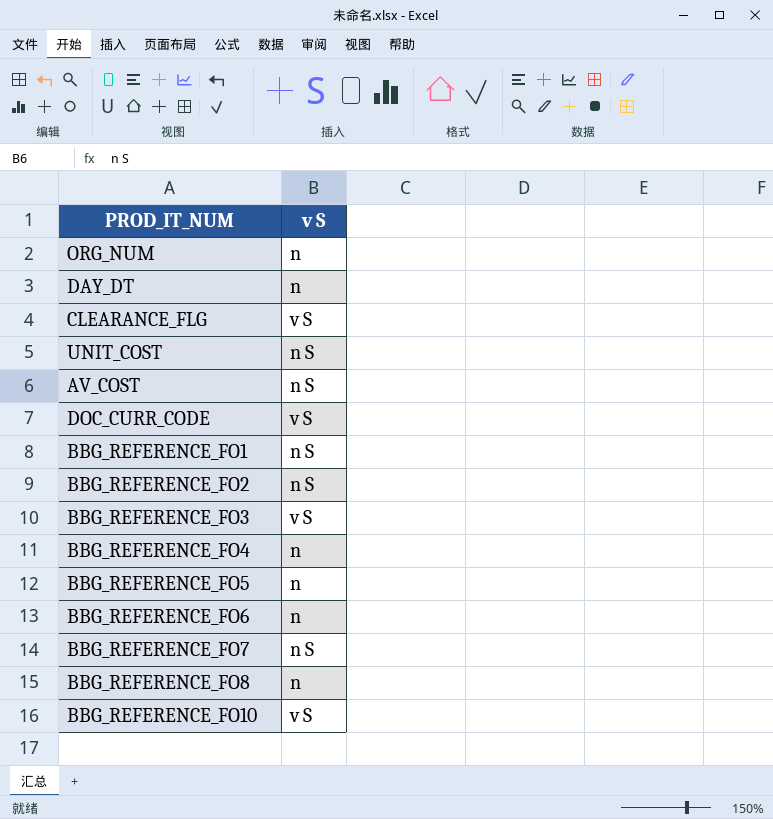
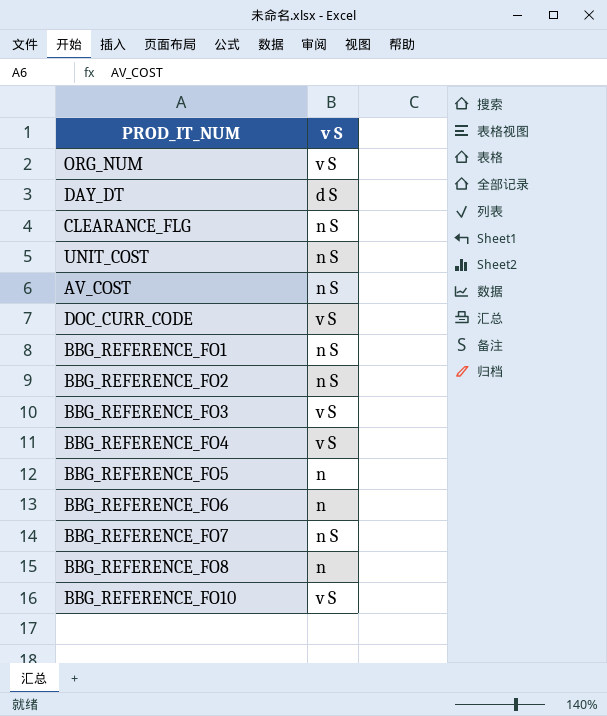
ORG_NUM | v S: n -> v S
DAY_DT | v S: n -> d S
CLEARANCE_FLG | v S: v S -> n S
BBG_REFERENCE_FO4 | v S: n -> v S

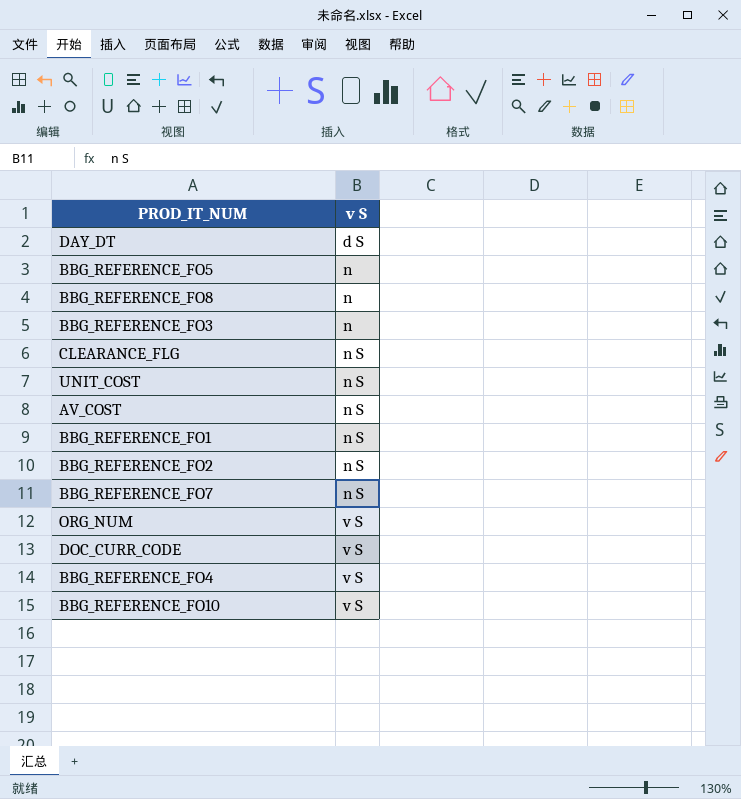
row order: none -> v S ascending
row BBG_REFERENCE_FO6: n -> none
BBG_REFERENCE_FO3 | v S: v S -> n

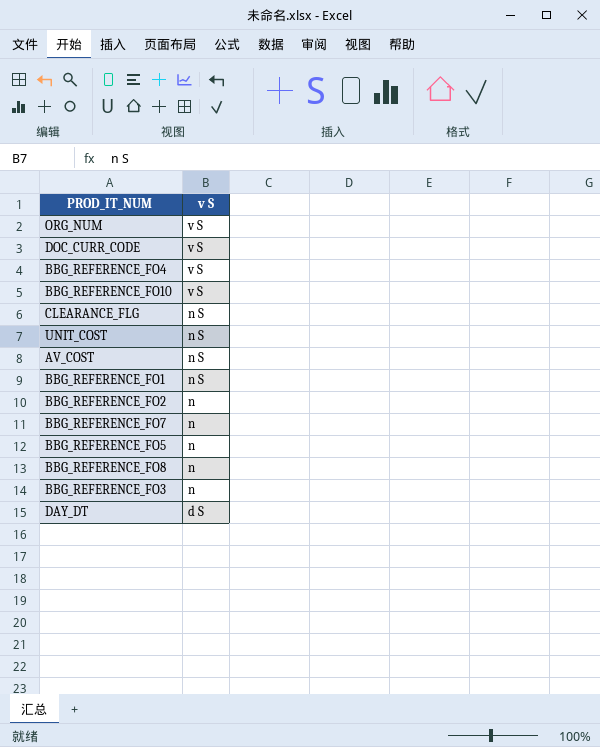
row order: v S ascending -> v S descending
BBG_REFERENCE_FO2 | v S: n S -> n
BBG_REFERENCE_FO7 | v S: n S -> n

